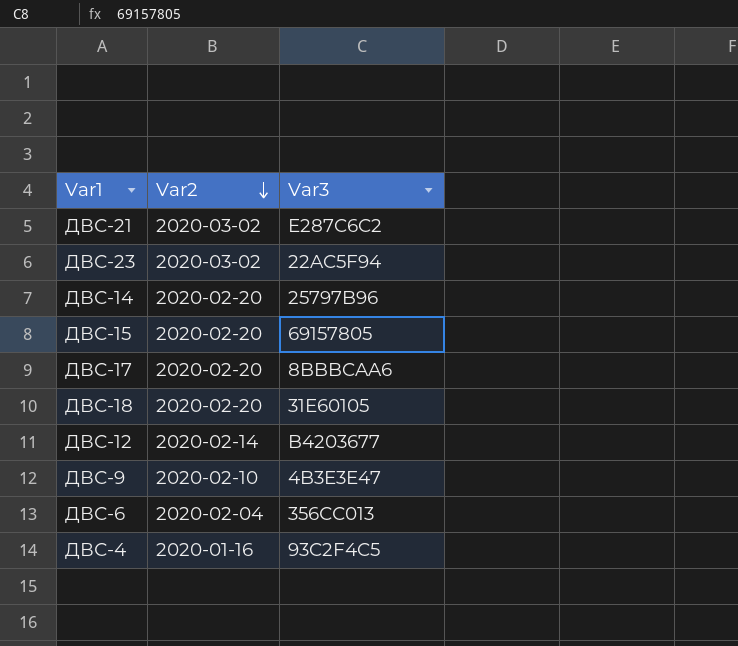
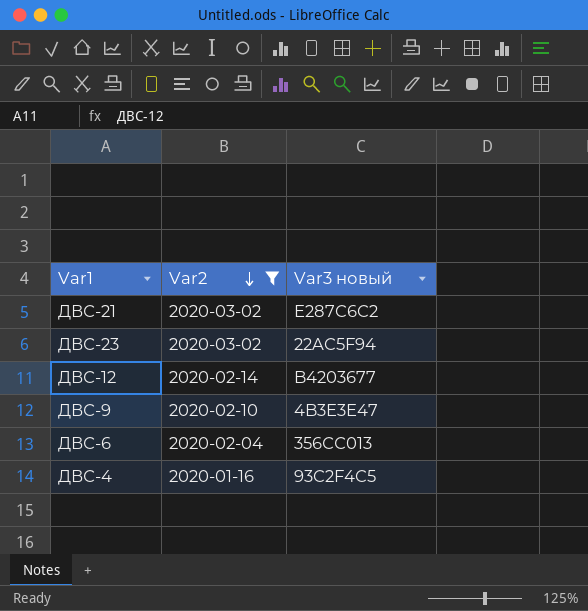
filter: none -> Var2 != 2020-02-20
column name: Var3 -> Var3 новый

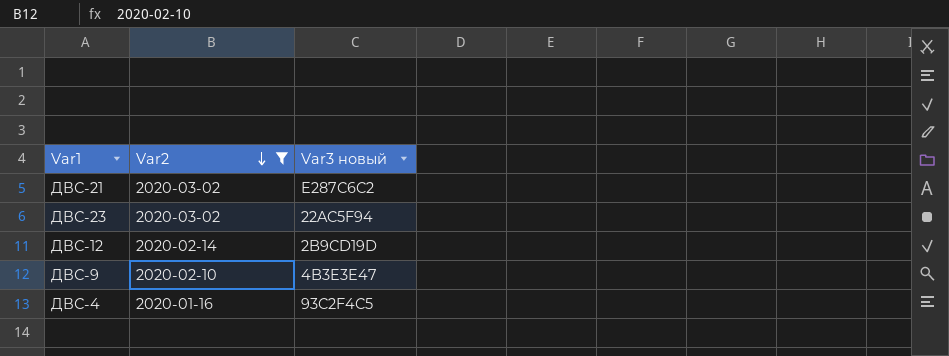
row ДВС-6: 2020-02-04 | 356СС013 -> none
ДВС-12 | Var3 новый: B4203677 -> 2B9CD19D

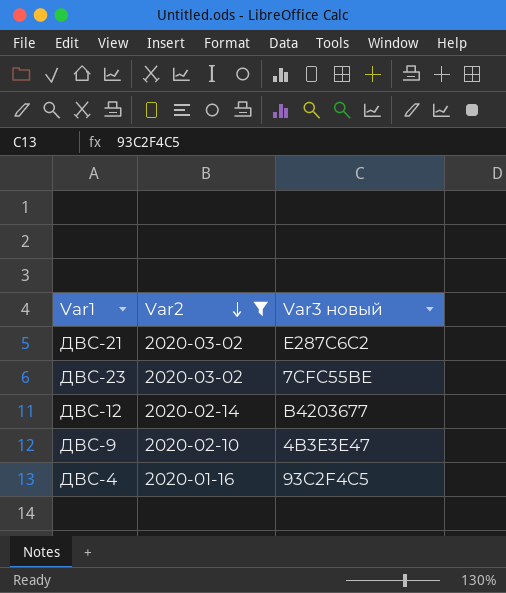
ДВС-23 | Var3 новый: 22AC5F94 -> 7CFC55BE
ДВС-12 | Var3 новый: 2B9CD19D -> B4203677

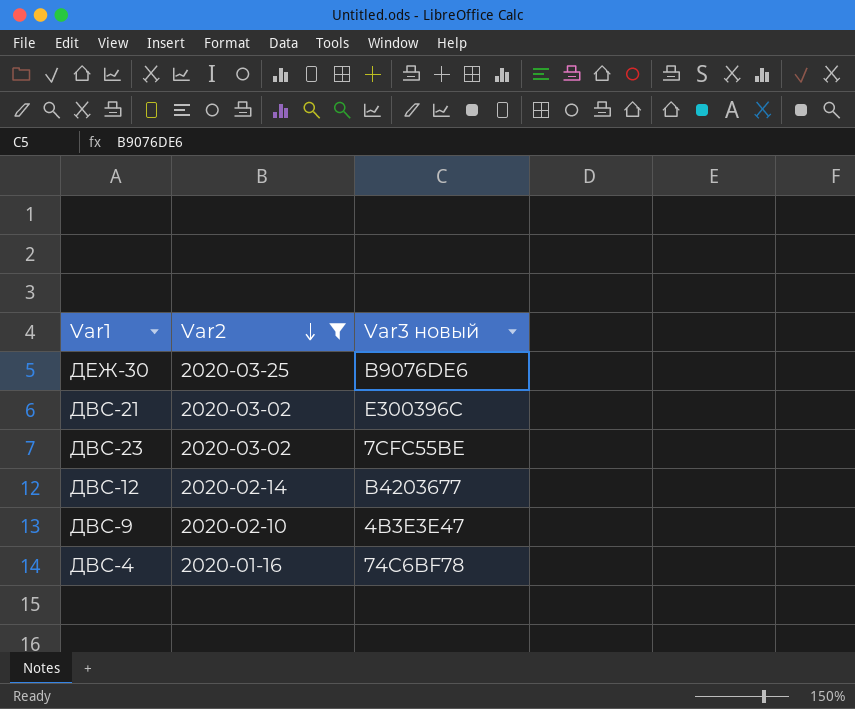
row ДЕЖ-30: none -> 2020-03-25 | B9076DE6
ДВС-21 | Var3 новый: E287C6C2 -> E300396C
ДВС-4 | Var3 новый: 93C2F4C5 -> 74C6BF78

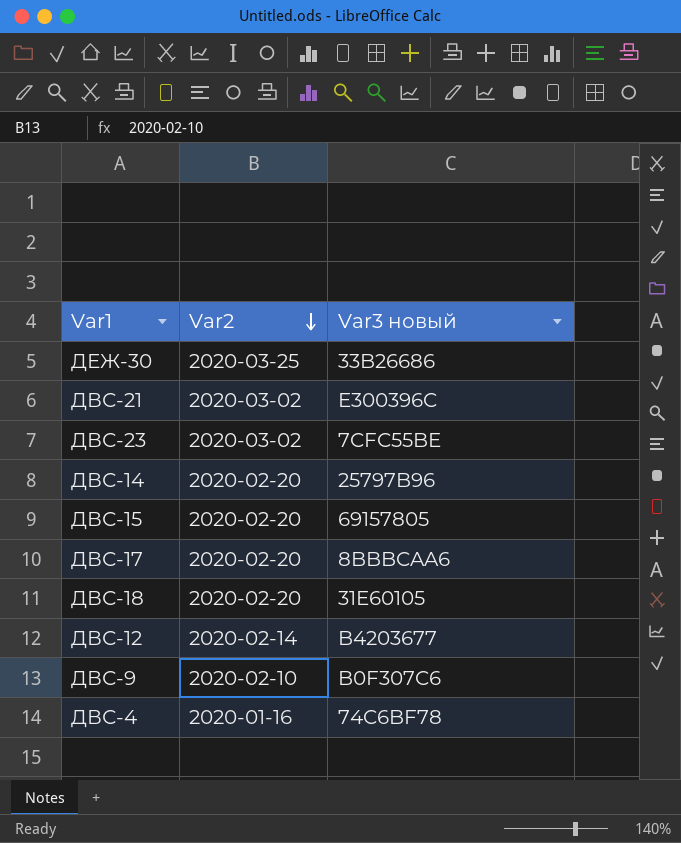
filter: Var2 != 2020-02-20 -> none
ДЕЖ-30 | Var3 новый: B9076DE6 -> 33B26686
ДВС-9 | Var3 новый: 4B3E3E47 -> B0F307C6

